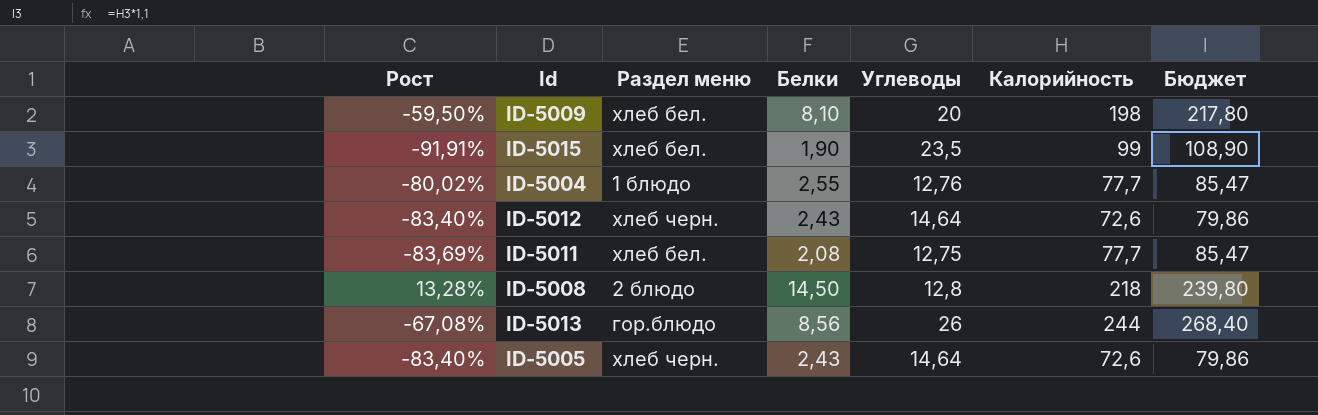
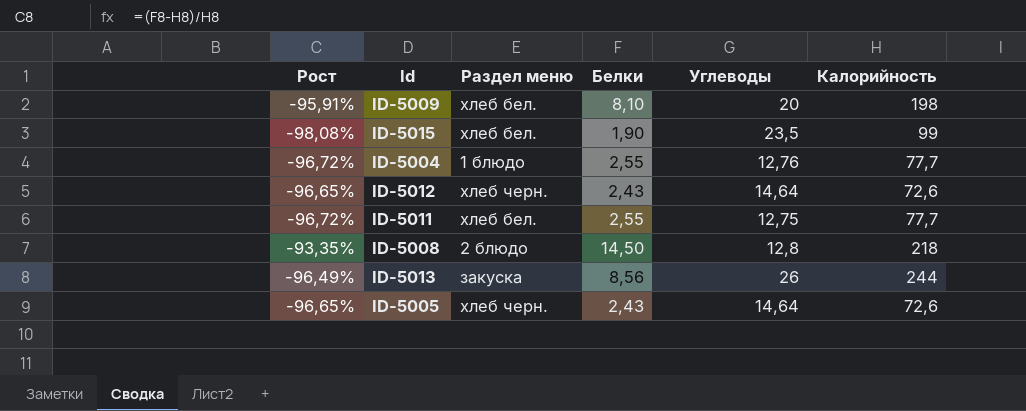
column Бюджет | formula: [Калорийность] * 1,1 -> none
column Рост | formula: ([Белки] - [Углеводы]) / [Углеводы] -> ([Белки] - [Калорийность]) / [Калорийность]
ID-5011 | Белки: 2,08 -> 2,55
ID-5013 | Раздел меню: гор.блюдо -> закуска

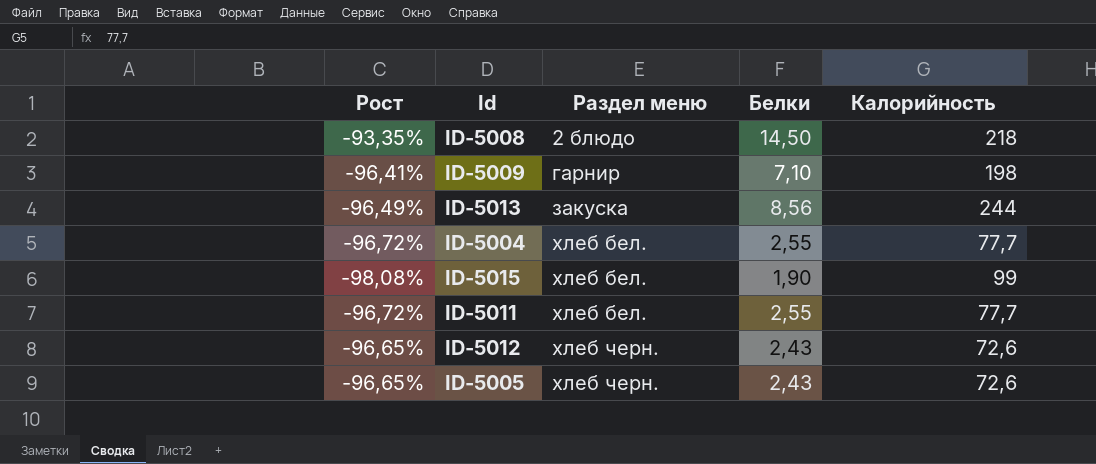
row order: none -> Раздел меню ascending
column Углеводы | position: 5 -> none
ID-5009 | Рост: -95,91% -> -96,41%
ID-5009 | Раздел меню: хлеб бел. -> гарнир
ID-5009 | Белки: 8,10 -> 7,10
ID-5004 | Раздел меню: 1 блюдо -> хлеб бел.

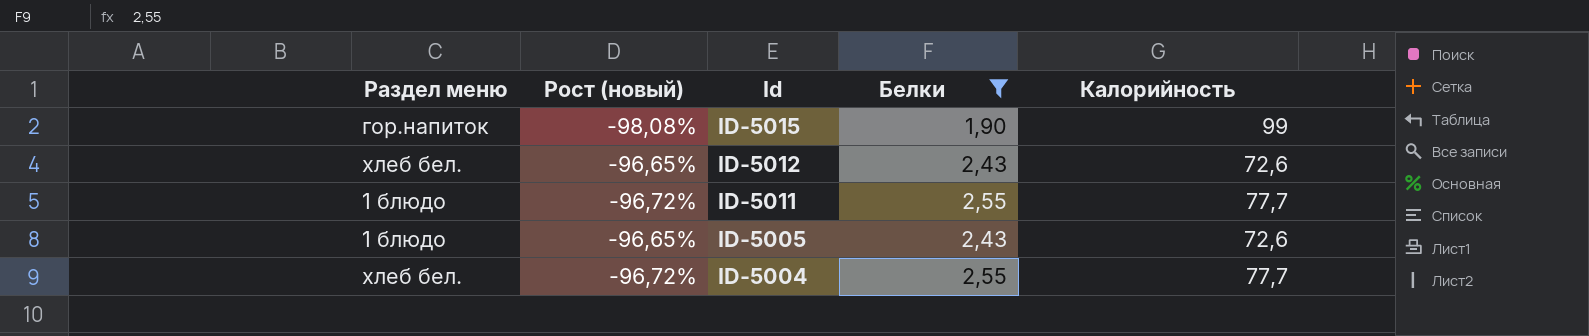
filter: none -> Белки <= 2,55
row order: Раздел меню ascending -> Id descending
column Раздел меню | position: 3 -> 1
column name: Рост -> Рост (новый)
ID-5015 | Раздел меню: хлеб бел. -> гор.напиток
ID-5012 | Раздел меню: хлеб черн. -> хлеб бел.
ID-5011 | Раздел меню: хлеб бел. -> 1 блюдо
ID-5005 | Раздел меню: хлеб черн. -> 1 блюдо

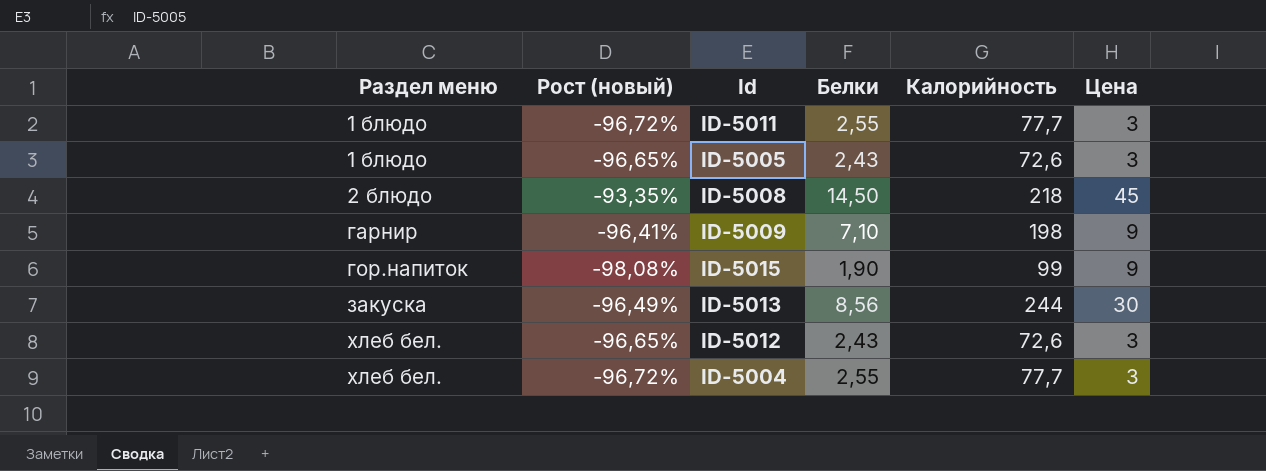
filter: Белки <= 2,55 -> none
row order: Id descending -> Раздел меню ascending
column Цена | position: none -> 6

